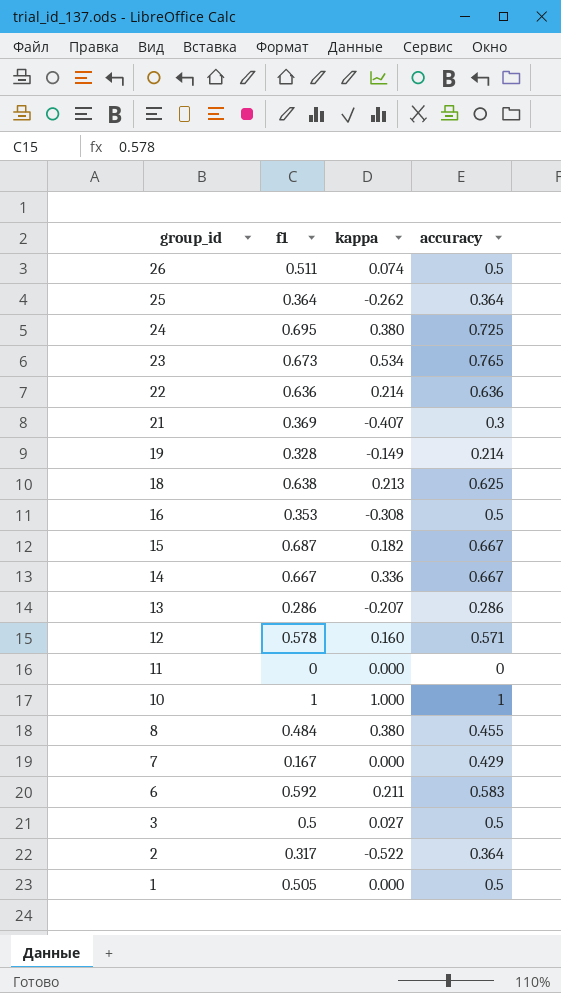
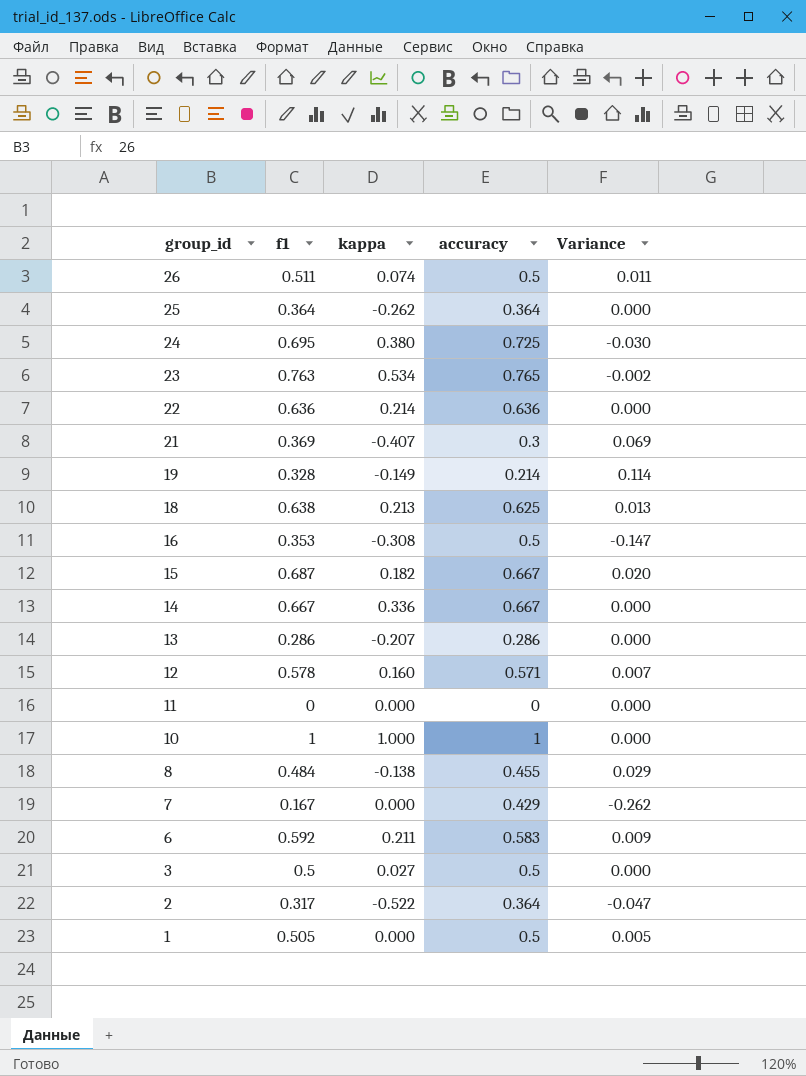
column Variance | formula: none -> [f1] - [accuracy]
23 | f1: 0.673 -> 0.763
8 | kappa: 0.380 -> -0.138

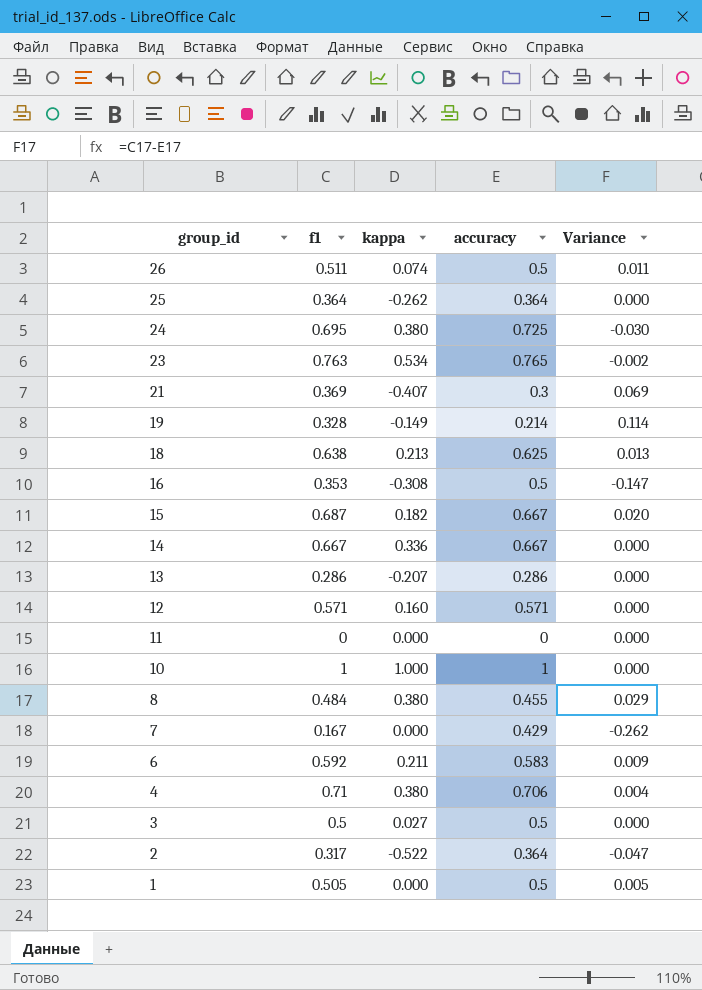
row 22: 0.636 | 0.214 | 0.636 | 0.000 -> none
12 | f1: 0.578 -> 0.571
12 | Variance: 0.007 -> 0.000
8 | kappa: -0.138 -> 0.380
row 4: none -> 0.71 | 0.380 | 0.706 | 0.004

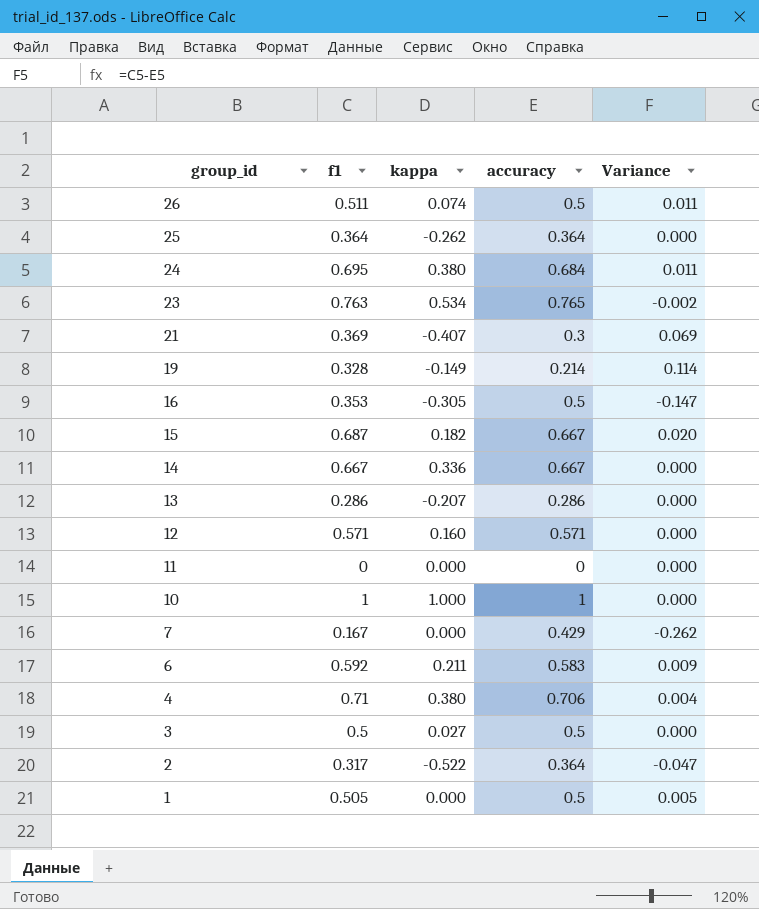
row 18: 0.638 | 0.213 | 0.625 | 0.013 -> none
row 8: 0.484 | 0.380 | 0.455 | 0.029 -> none
24 | accuracy: 0.725 -> 0.684
24 | Variance: -0.030 -> 0.011
16 | kappa: -0.308 -> -0.305

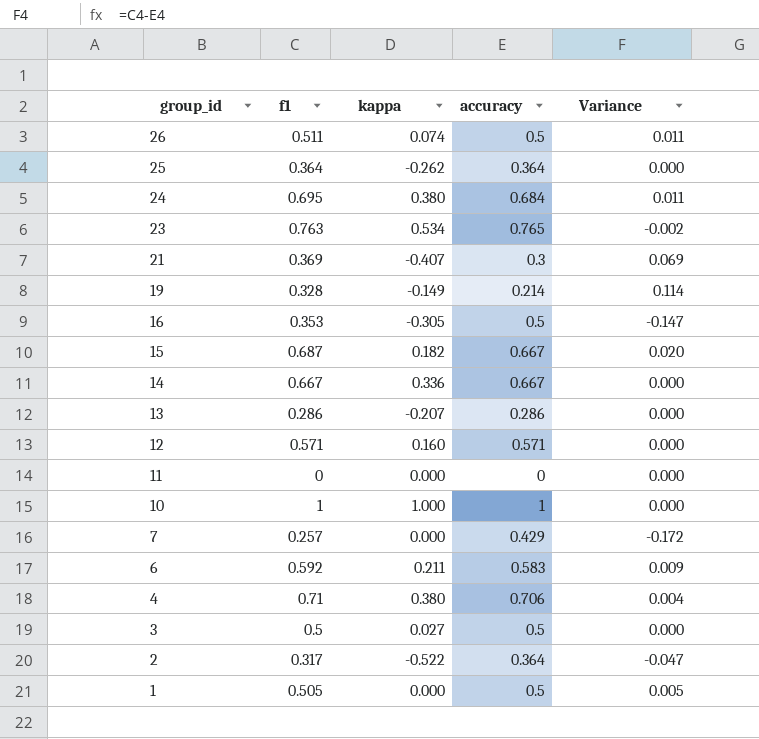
7 | f1: 0.167 -> 0.257
7 | Variance: -0.262 -> -0.172

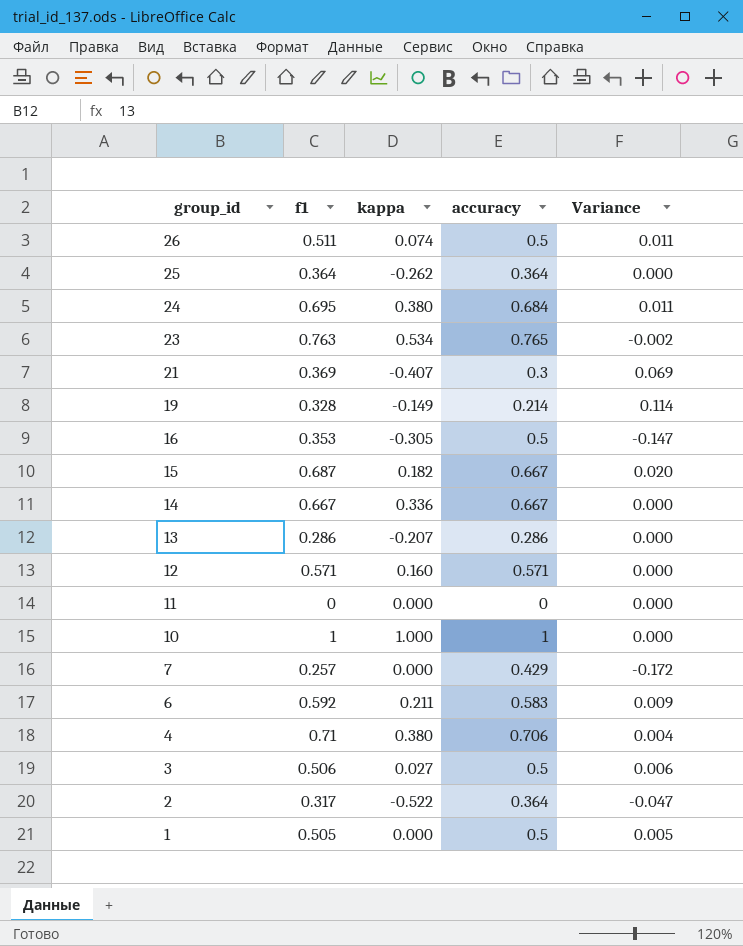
3 | f1: 0.5 -> 0.506
3 | Variance: 0.000 -> 0.006

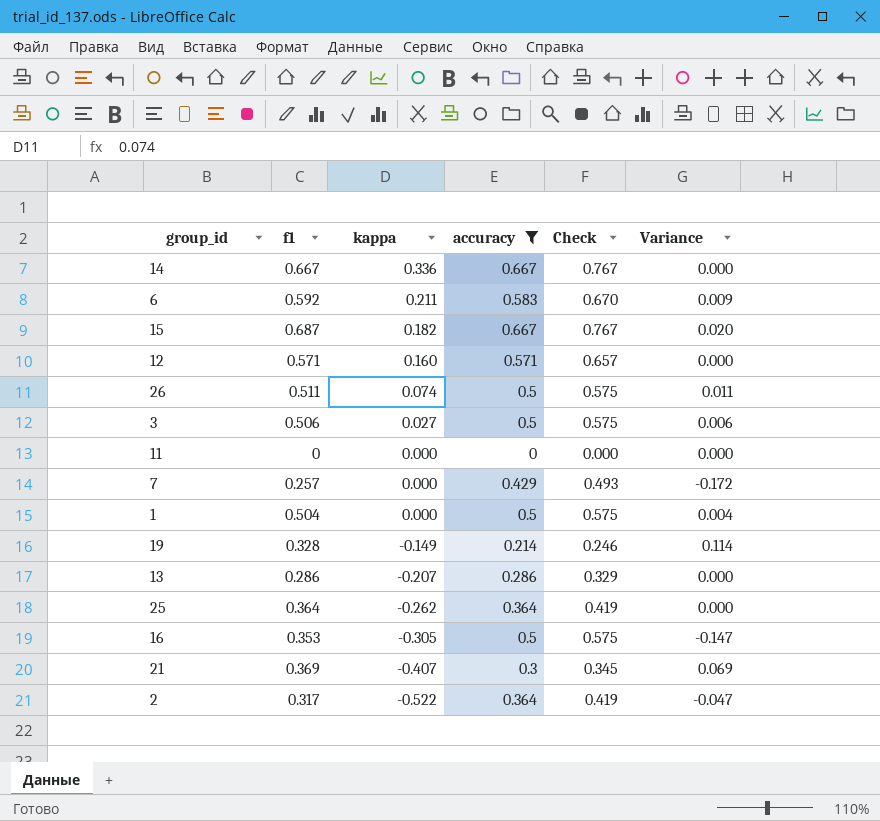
filter: none -> accuracy <= 0.667
row order: group_id descending -> kappa descending
column Check | formula: none -> [accuracy] * 1.15
1 | f1: 0.505 -> 0.504
1 | Variance: 0.005 -> 0.004

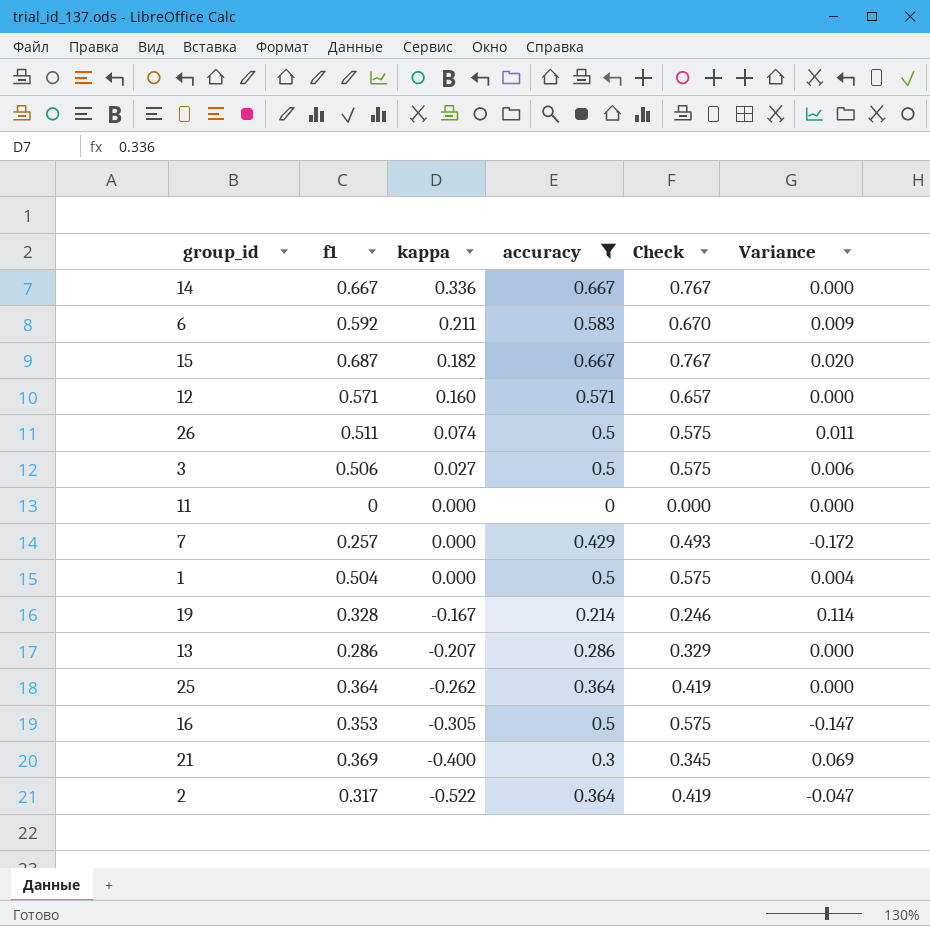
19 | kappa: -0.149 -> -0.167
21 | kappa: -0.407 -> -0.400

